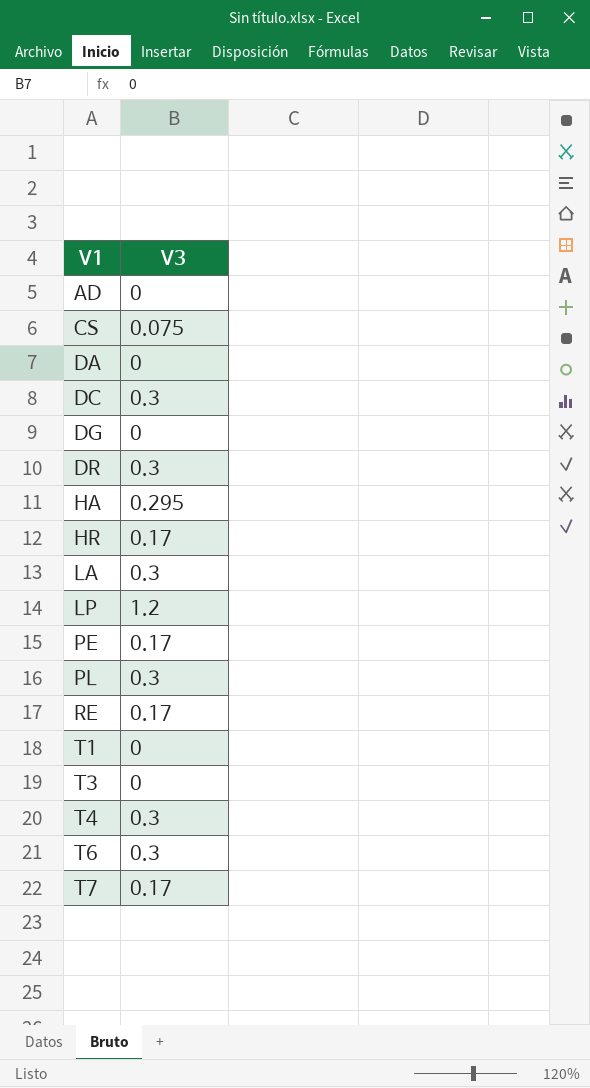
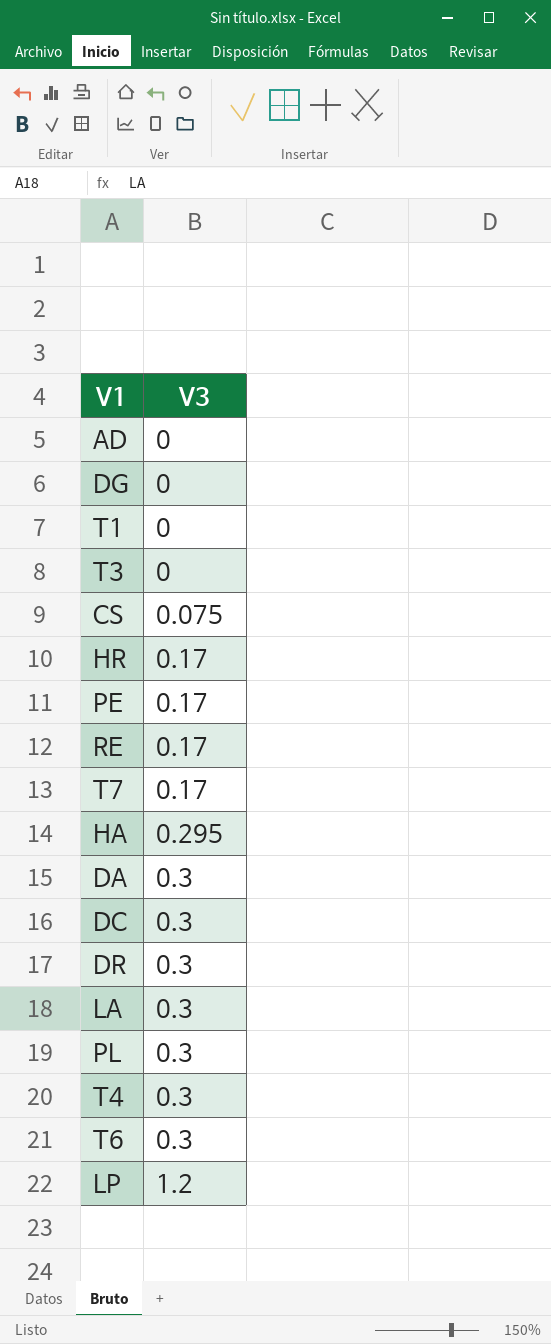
row order: V1 ascending -> V3 ascending
DA | V3: 0 -> 0.3

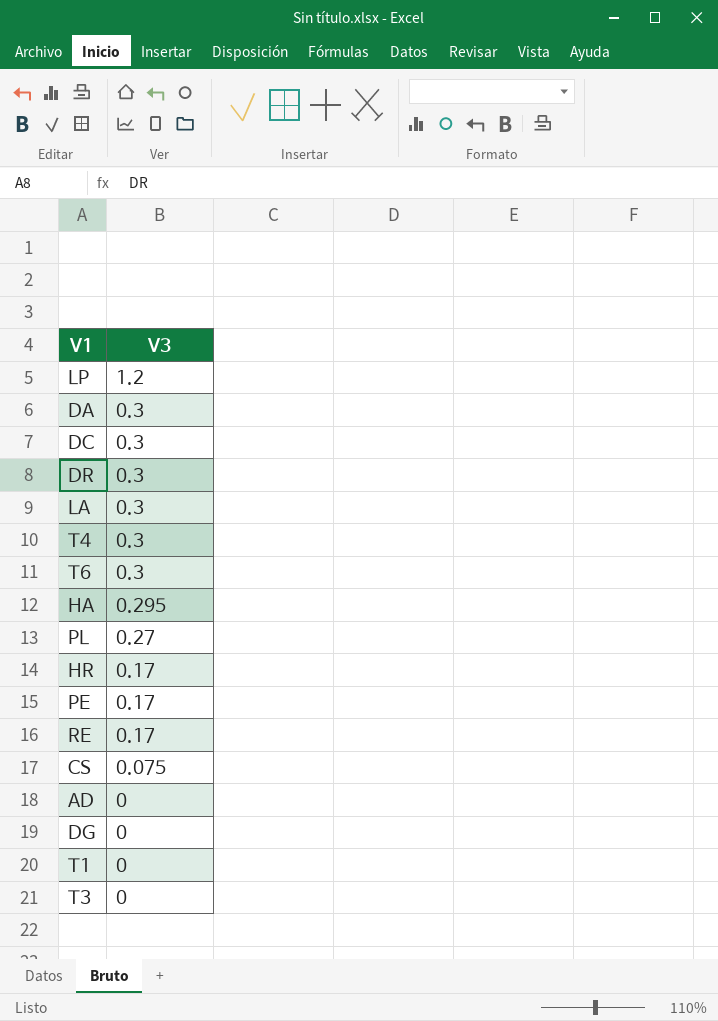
row order: V3 ascending -> V3 descending
row T7: 0.17 -> none
PL | V3: 0.3 -> 0.27

